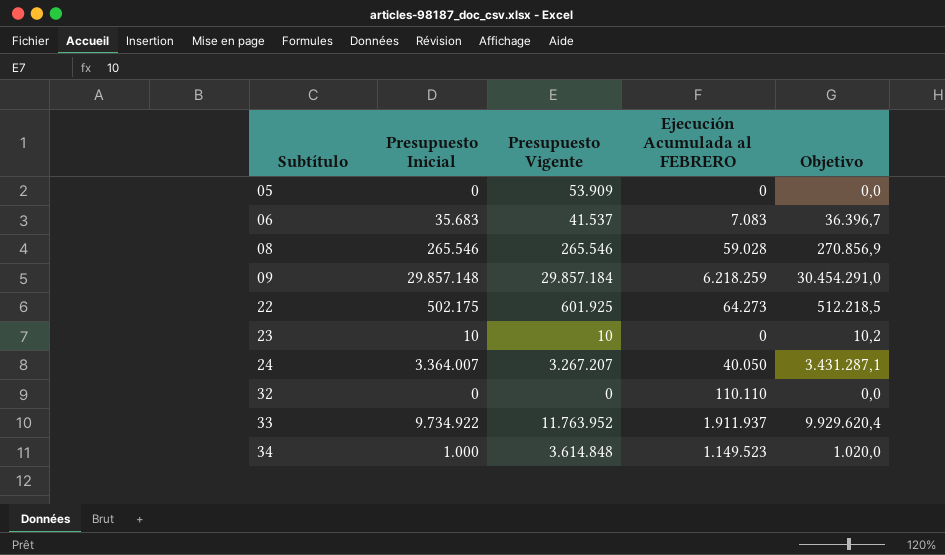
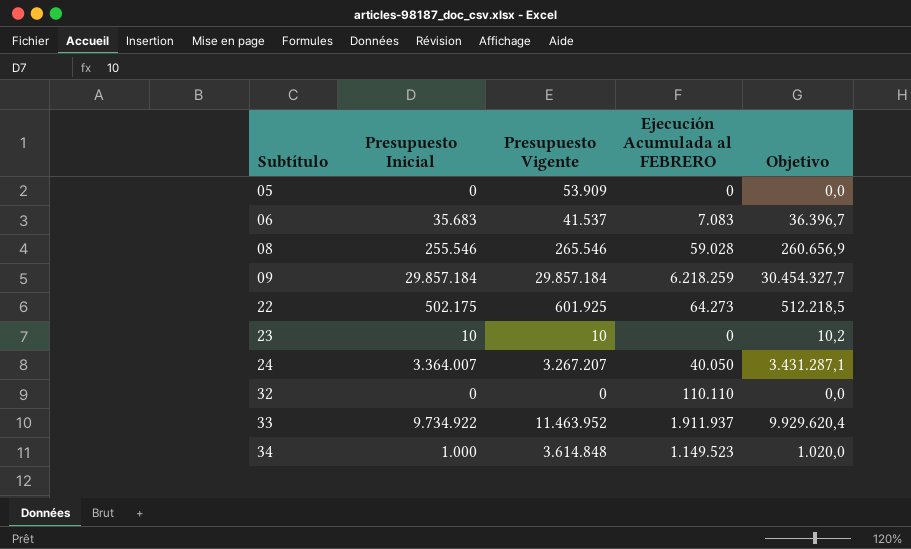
08 | Presupuesto Inicial: 265.546 -> 255.546
08 | Objetivo: 270.856,9 -> 260.656,9
09 | Presupuesto Inicial: 29.857.148 -> 29.857.184
09 | Objetivo: 30.454.291,0 -> 30.454.327,7
33 | Presupuesto Vigente: 11.763.952 -> 11.463.952

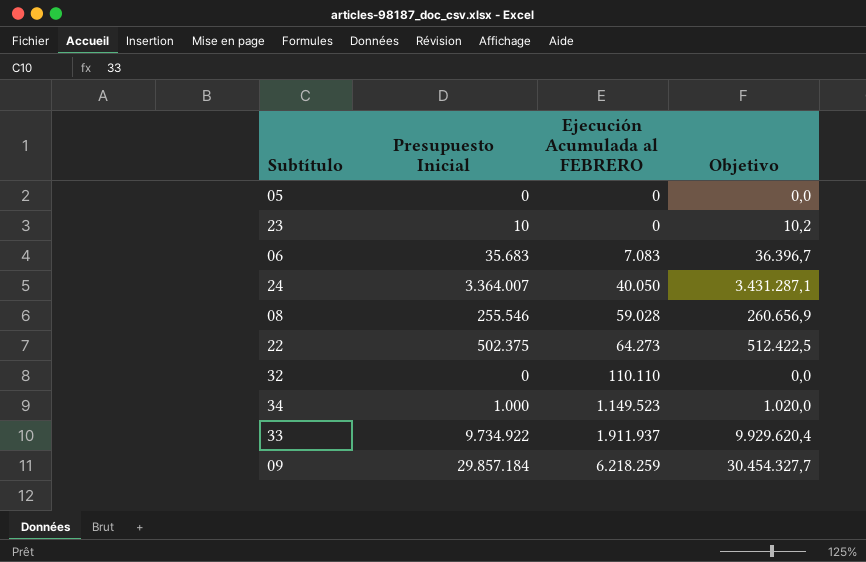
row order: Subtítulo ascending -> Ejecución Acumulada al FEBRERO ascending
column Presupuesto Vigente | position: 3 -> none
22 | Presupuesto Inicial: 502.175 -> 502.375
22 | Objetivo: 512.218,5 -> 512.422,5

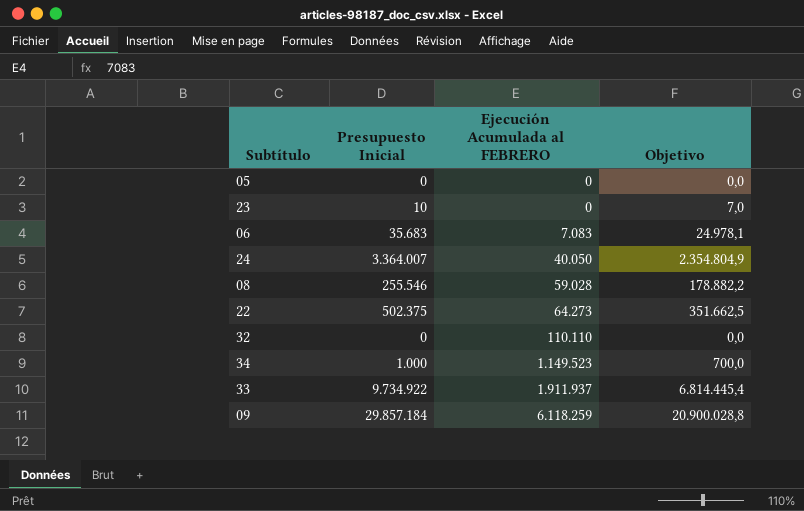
column Objetivo | formula: [Presupuesto Inicial] * 1,02 -> [Presupuesto Inicial] * 0,7
09 | Ejecución Acumulada al FEBRERO: 6.218.259 -> 6.118.259

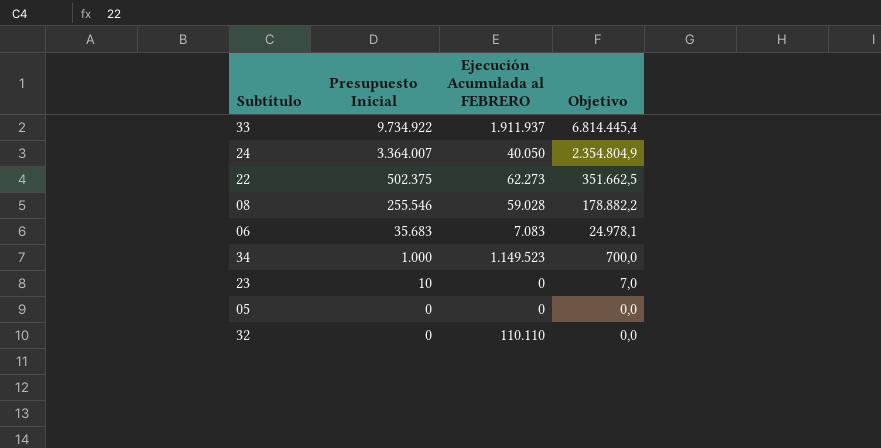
row order: Ejecución Acumulada al FEBRERO ascending -> Presupuesto Inicial descending
row 09: 29.857.184 | 6.118.259 | 20.900.028,8 -> none
22 | Ejecución Acumulada al FEBRERO: 64.273 -> 62.273

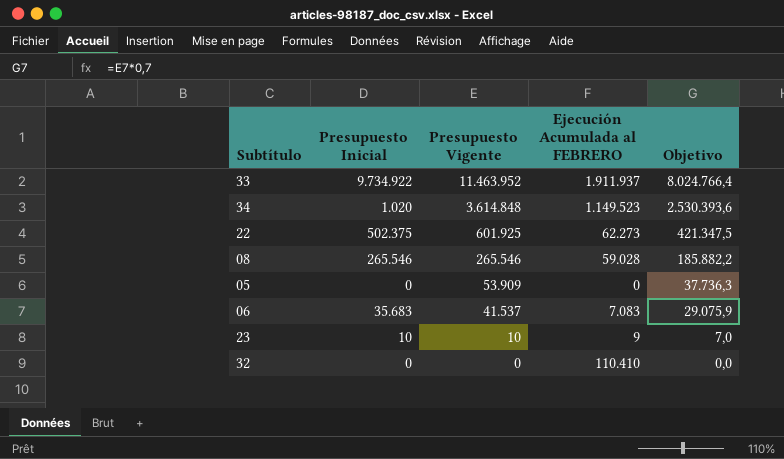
row order: Presupuesto Inicial descending -> Presupuesto Vigente descending
column Presupuesto Vigente | position: none -> 3
column Objetivo | formula: [Presupuesto Inicial] * 0,7 -> [Presupuesto Vigente] * 0,7
row 24: 3.364.007 | 40.050 | 2.354.804,9 -> none
34 | Presupuesto Inicial: 1.000 -> 1.020
08 | Presupuesto Inicial: 255.546 -> 265.546
23 | Ejecución Acumulada al FEBRERO: 0 -> 9
32 | Ejecución Acumulada al FEBRERO: 110.110 -> 110.410

